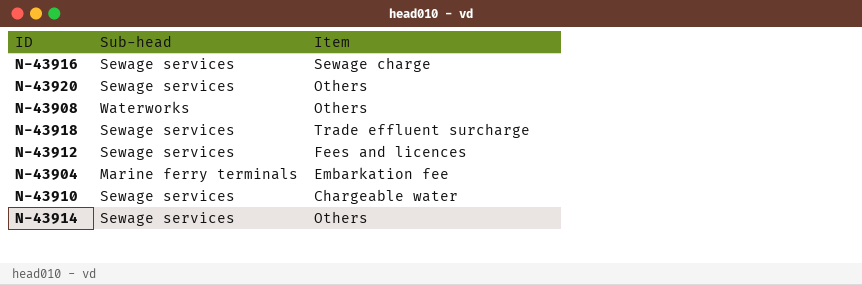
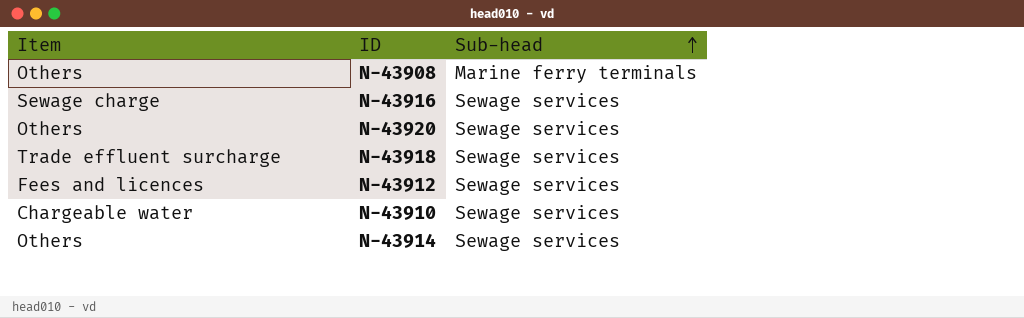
row order: none -> Sub-head ascending
column Item | position: 3 -> 1
row N-43904: Marine ferry terminals | Embarkation fee -> none
N-43908 | Sub-head: Waterworks -> Marine ferry terminals

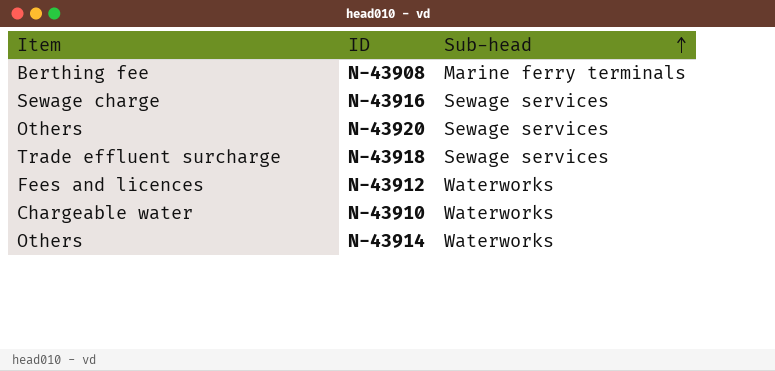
N-43908 | Item: Others -> Berthing fee
N-43912 | Sub-head: Sewage services -> Waterworks
N-43910 | Sub-head: Sewage services -> Waterworks
N-43914 | Sub-head: Sewage services -> Waterworks

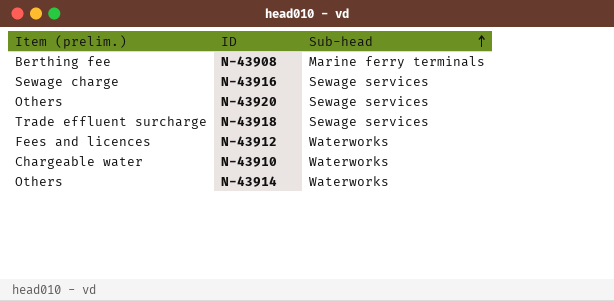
column name: Item -> Item (prelim.)

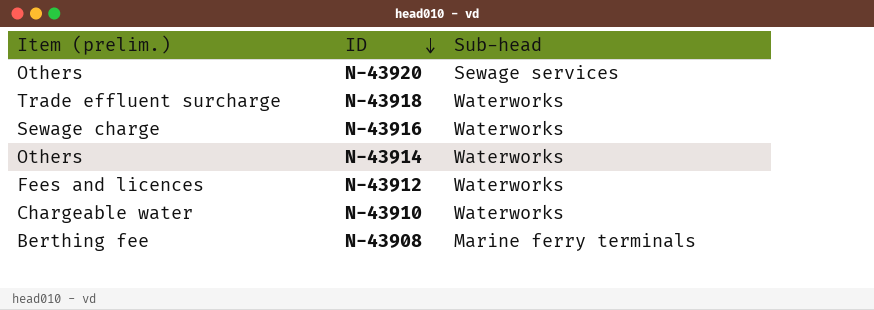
row order: Sub-head ascending -> ID descending
N-43918 | Sub-head: Sewage services -> Waterworks
N-43916 | Sub-head: Sewage services -> Waterworks

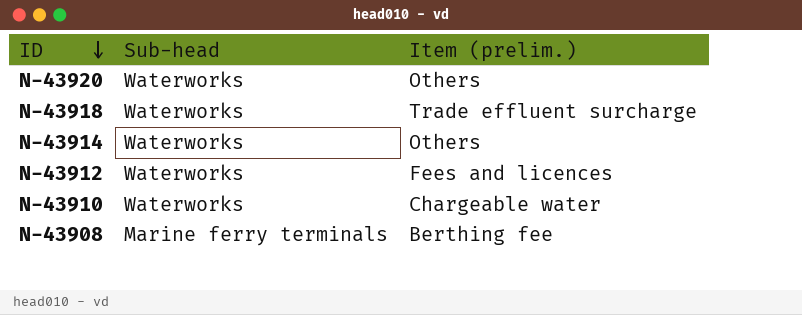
column Item (prelim.) | position: 1 -> 3
row N-43916: Sewage charge | Waterworks -> none
N-43920 | Sub-head: Sewage services -> Waterworks

